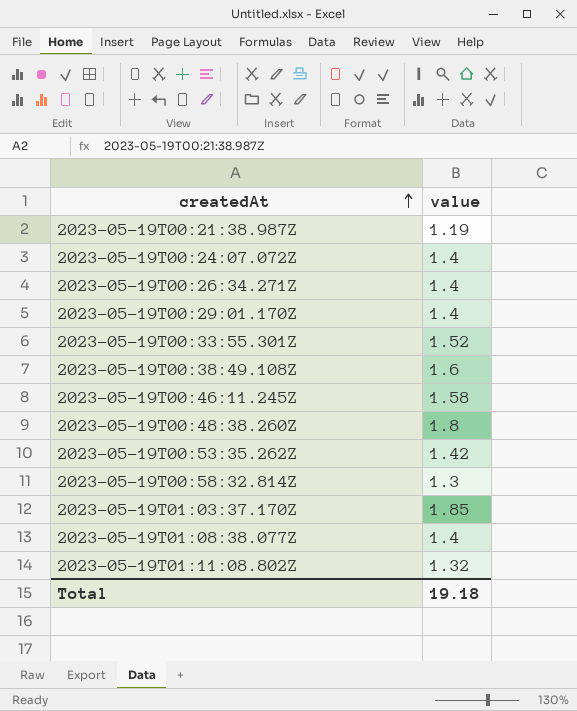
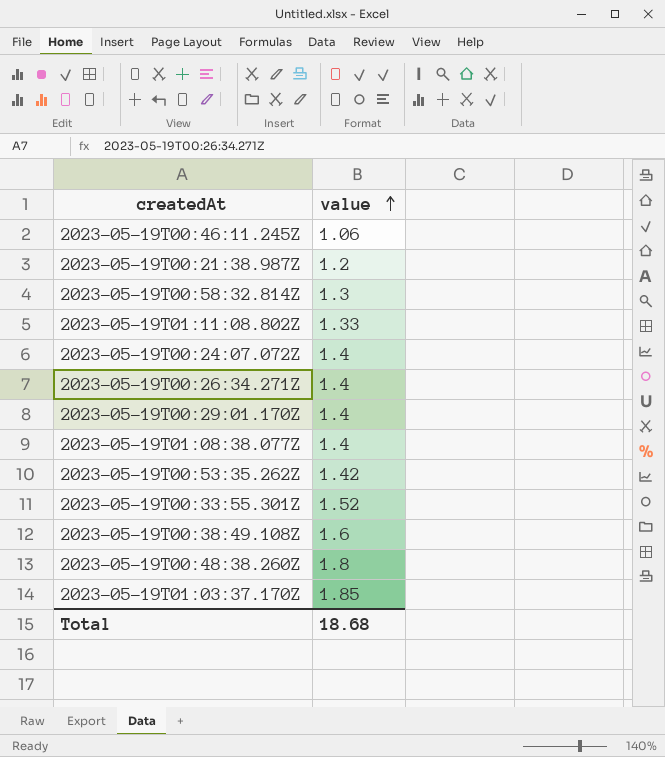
row order: createdAt ascending -> value ascending
2023-05-19T00:46:11.245Z | value: 1.58 -> 1.06
2023-05-19T00:21:38.987Z | value: 1.19 -> 1.2
2023-05-19T01:11:08.802Z | value: 1.32 -> 1.33
Total | value: 19.18 -> 18.68

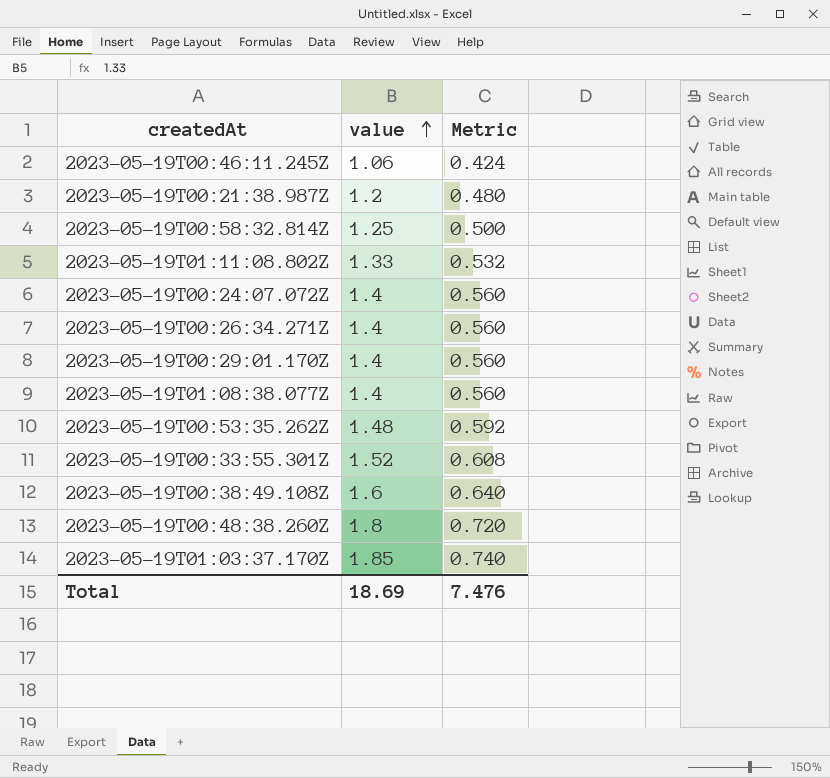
column Metric | formula: none -> [value] * 0.4
2023-05-19T00:58:32.814Z | value: 1.3 -> 1.25
2023-05-19T00:53:35.262Z | value: 1.42 -> 1.48
Total | value: 18.68 -> 18.69

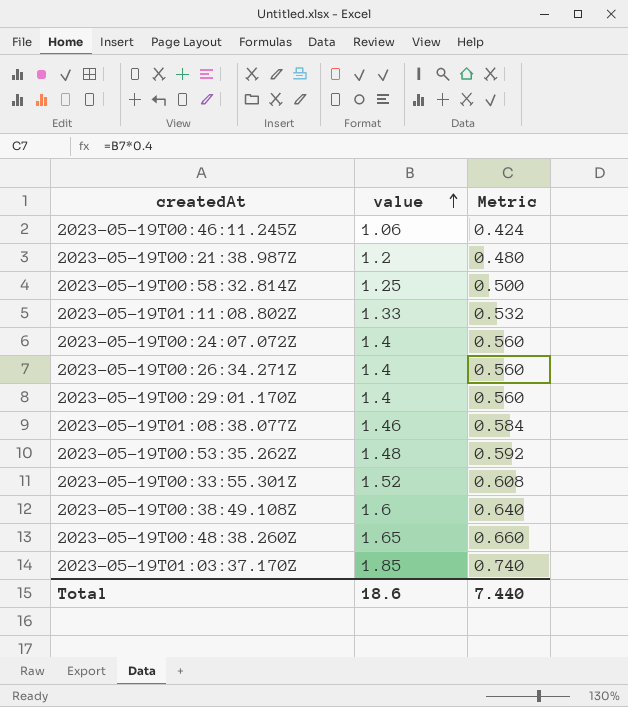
2023-05-19T01:08:38.077Z | value: 1.4 -> 1.46
2023-05-19T01:08:38.077Z | Metric: 0.560 -> 0.584
2023-05-19T00:48:38.260Z | value: 1.8 -> 1.65
2023-05-19T00:48:38.260Z | Metric: 0.720 -> 0.660
Total | value: 18.69 -> 18.6
Total | Metric: 7.476 -> 7.440

